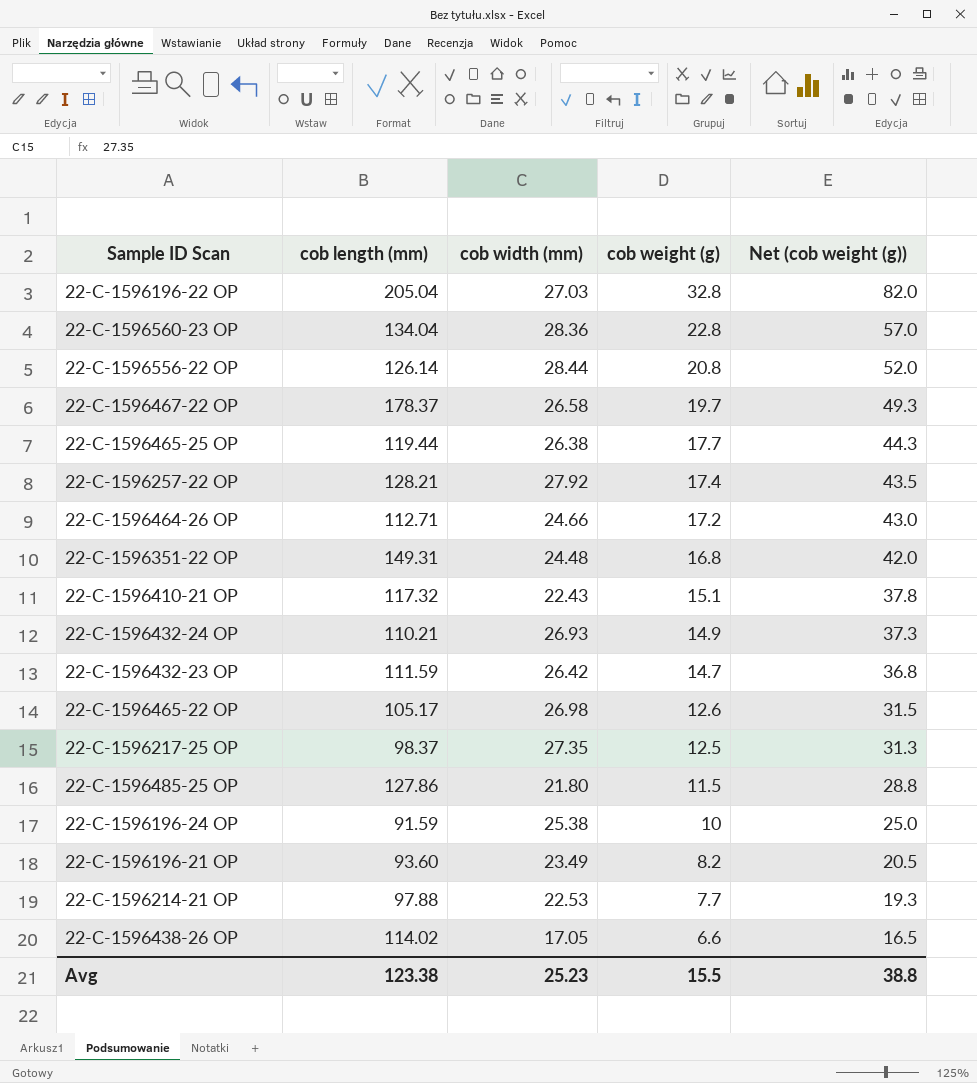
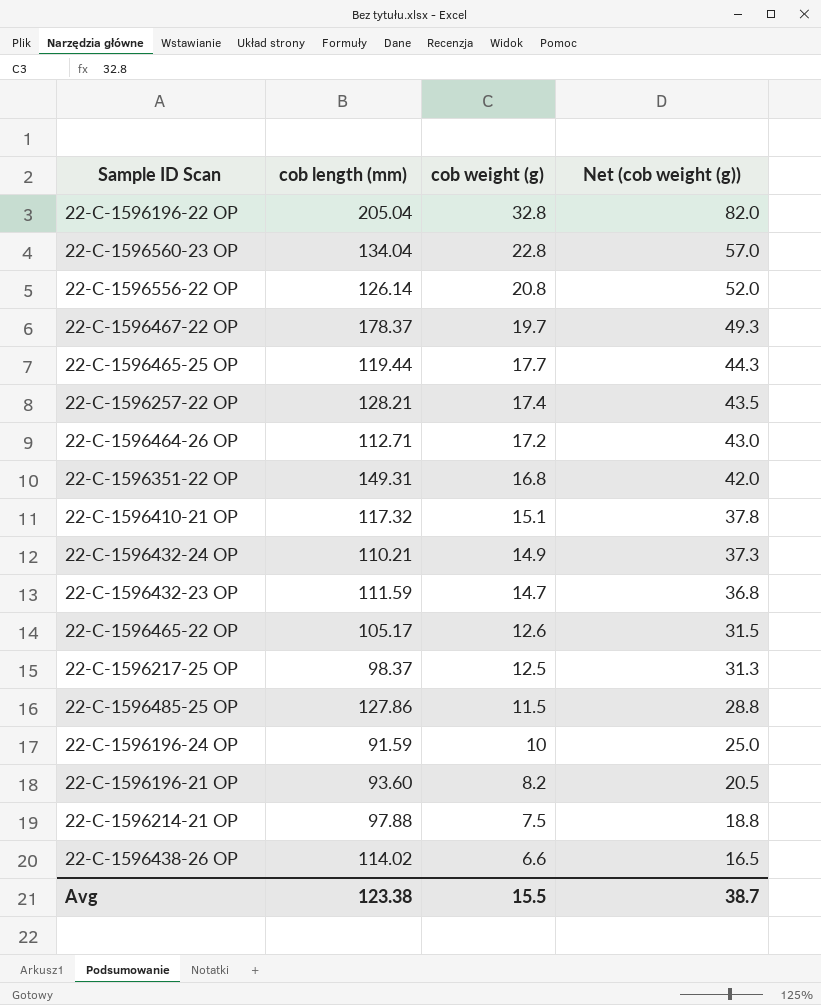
column cob width (mm) | position: 3 -> none
22-C-1596214-21 OP | cob weight (g): 7.7 -> 7.5
22-C-1596214-21 OP | Net (cob weight (g)): 19.3 -> 18.8
Avg | Net (cob weight (g)): 38.8 -> 38.7

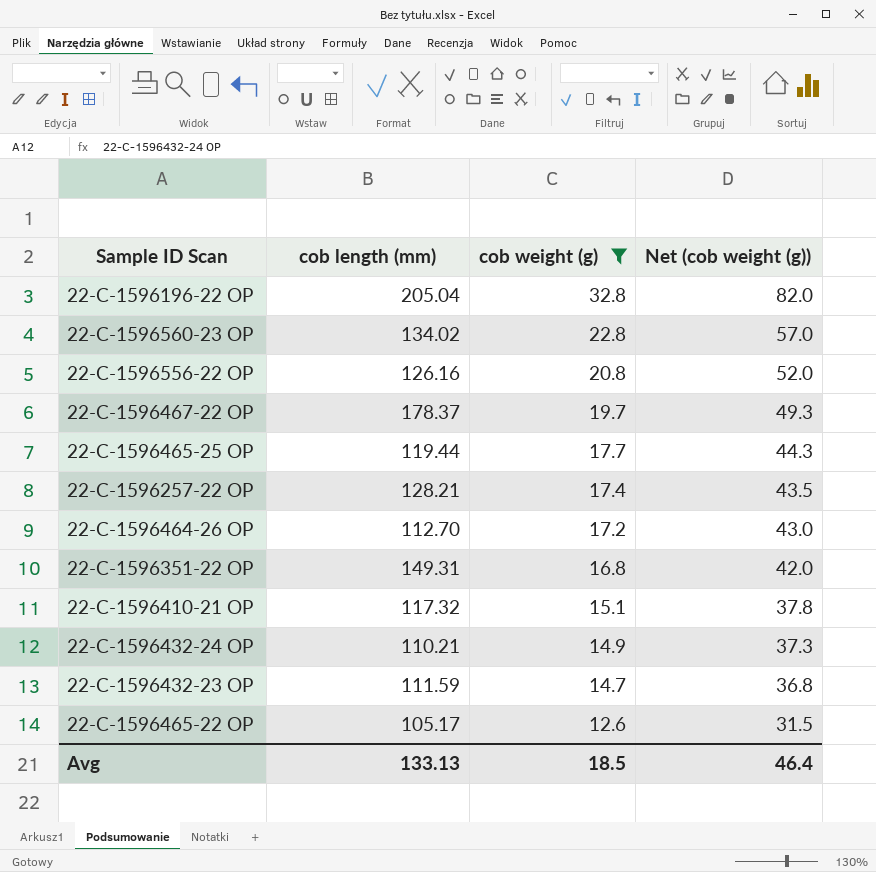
filter: none -> cob weight (g) >= 12.6
22-C-1596560-23 OP | cob length (mm): 134.04 -> 134.02
22-C-1596556-22 OP | cob length (mm): 126.14 -> 126.16
22-C-1596464-26 OP | cob length (mm): 112.71 -> 112.70
Avg | cob length (mm): 123.38 -> 133.13
Avg | cob weight (g): 15.5 -> 18.5
Avg | Net (cob weight (g)): 38.7 -> 46.4

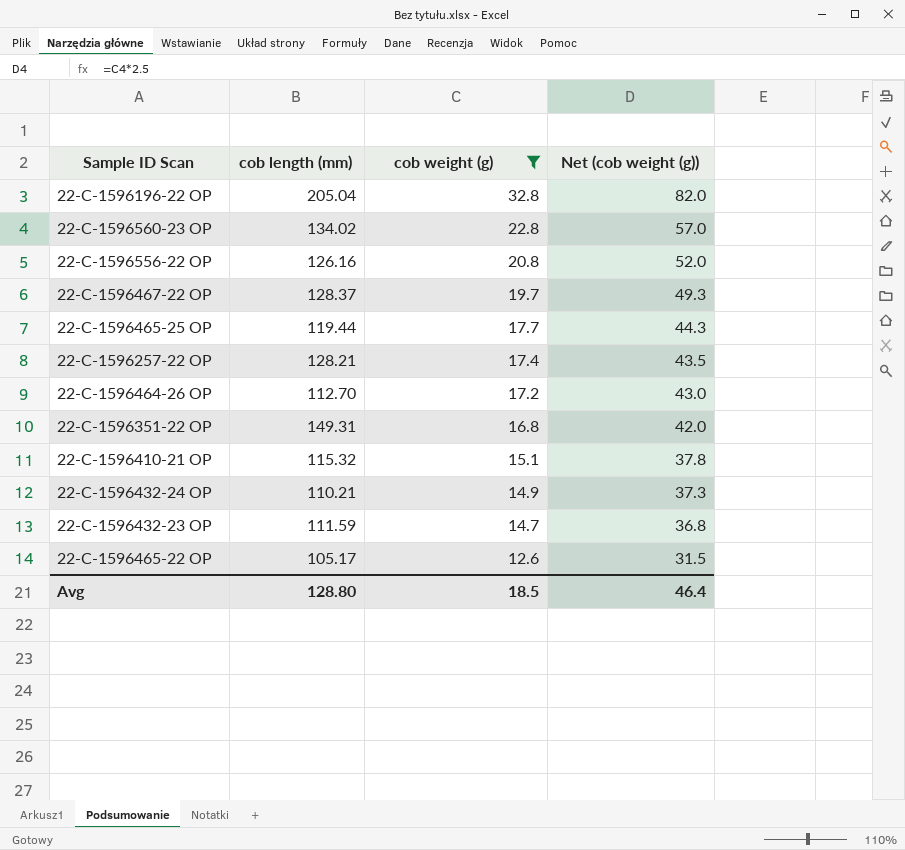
22-C-1596467-22 OP | cob length (mm): 178.37 -> 128.37
22-C-1596410-21 OP | cob length (mm): 117.32 -> 115.32
Avg | cob length (mm): 133.13 -> 128.80

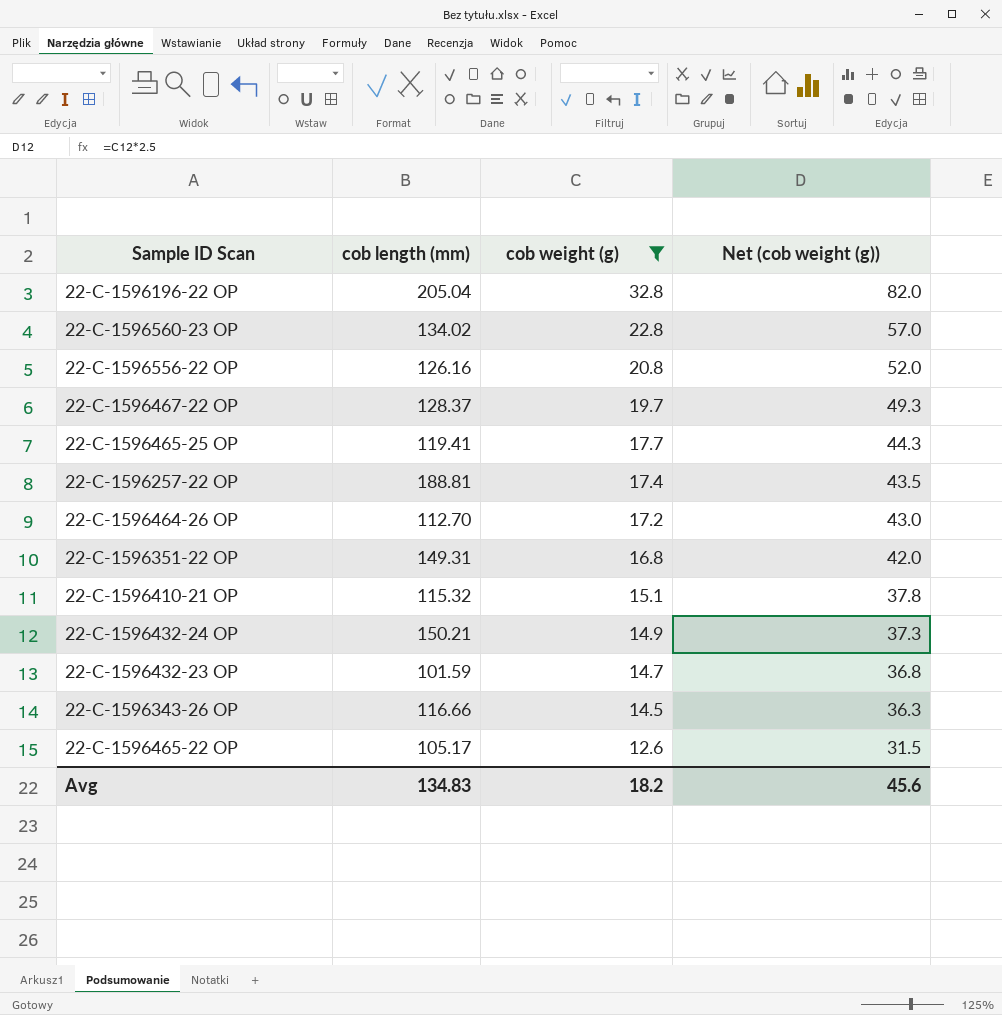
22-C-1596465-25 OP | cob length (mm): 119.44 -> 119.41
22-C-1596257-22 OP | cob length (mm): 128.21 -> 188.81
22-C-1596432-24 OP | cob length (mm): 110.21 -> 150.21
22-C-1596432-23 OP | cob length (mm): 111.59 -> 101.59
row 22-C-1596343-26 OP: none -> 116.66 | 14.5 | 36.3
Avg | cob length (mm): 128.80 -> 134.83
Avg | cob weight (g): 18.5 -> 18.2
Avg | Net (cob weight (g)): 46.4 -> 45.6

